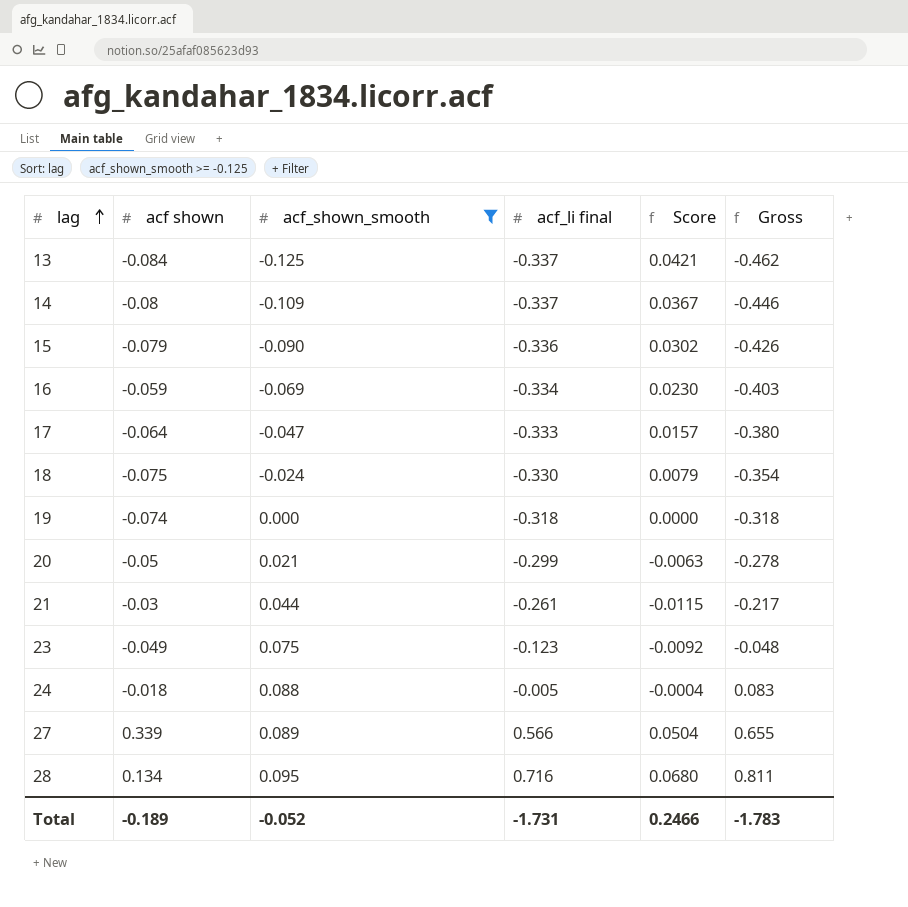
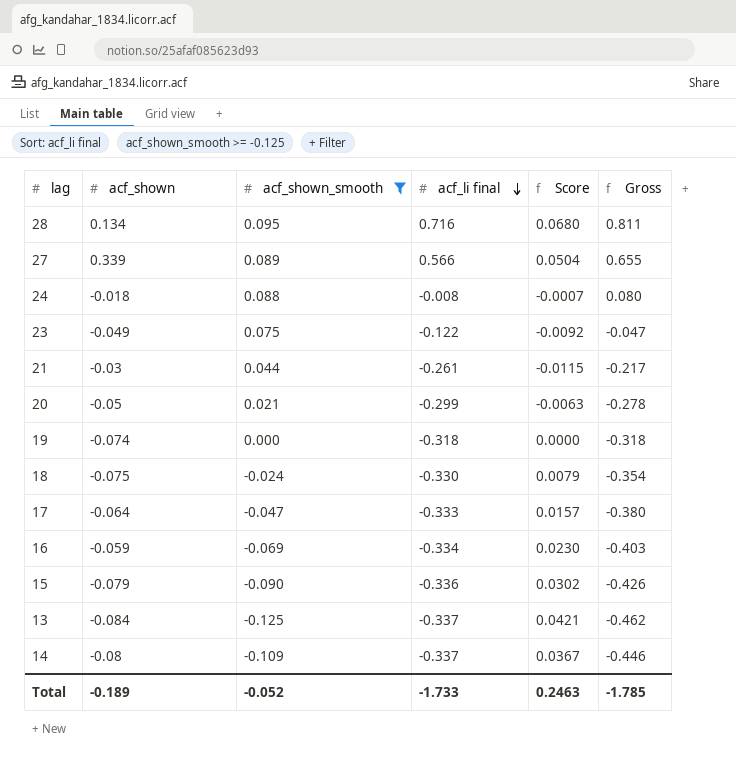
row order: lag ascending -> acf_li final descending
column name: acf shown -> acf_shown
24 | acf_li final: -0.005 -> -0.008
24 | Score: -0.0004 -> -0.0007
24 | Gross: 0.083 -> 0.080
23 | acf_li final: -0.123 -> -0.122
23 | Gross: -0.048 -> -0.047
Total | acf_li final: -1.731 -> -1.733
Total | Score: 0.2466 -> 0.2463
Total | Gross: -1.783 -> -1.785

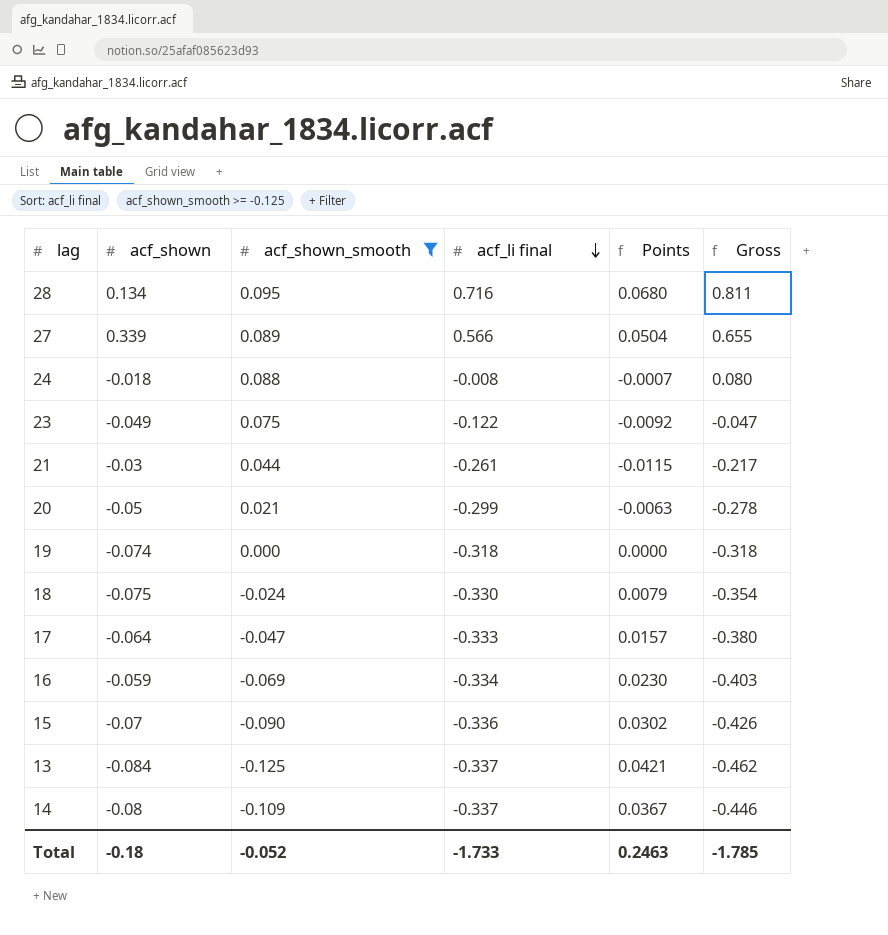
column name: Score -> Points
15 | acf_shown: -0.079 -> -0.07
Total | acf_shown: -0.189 -> -0.18

